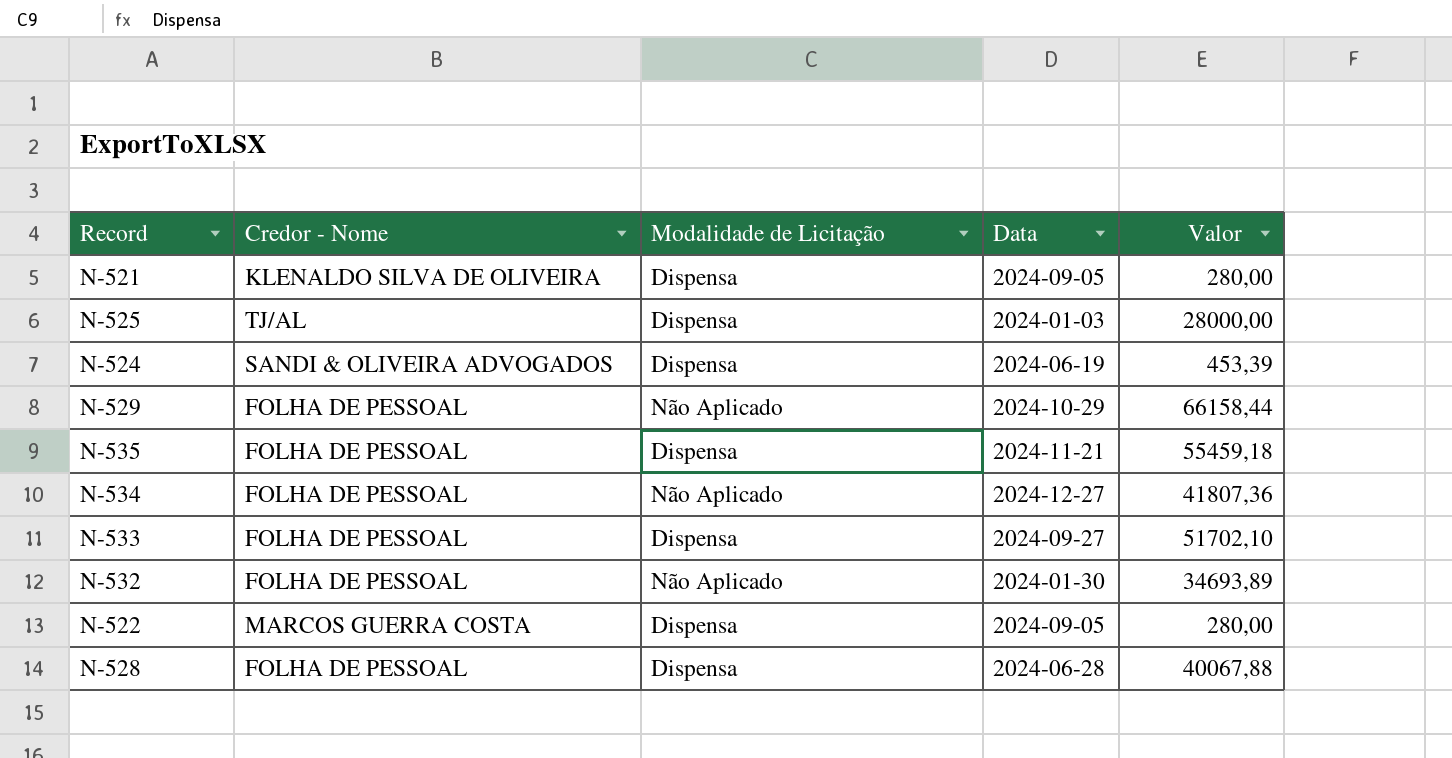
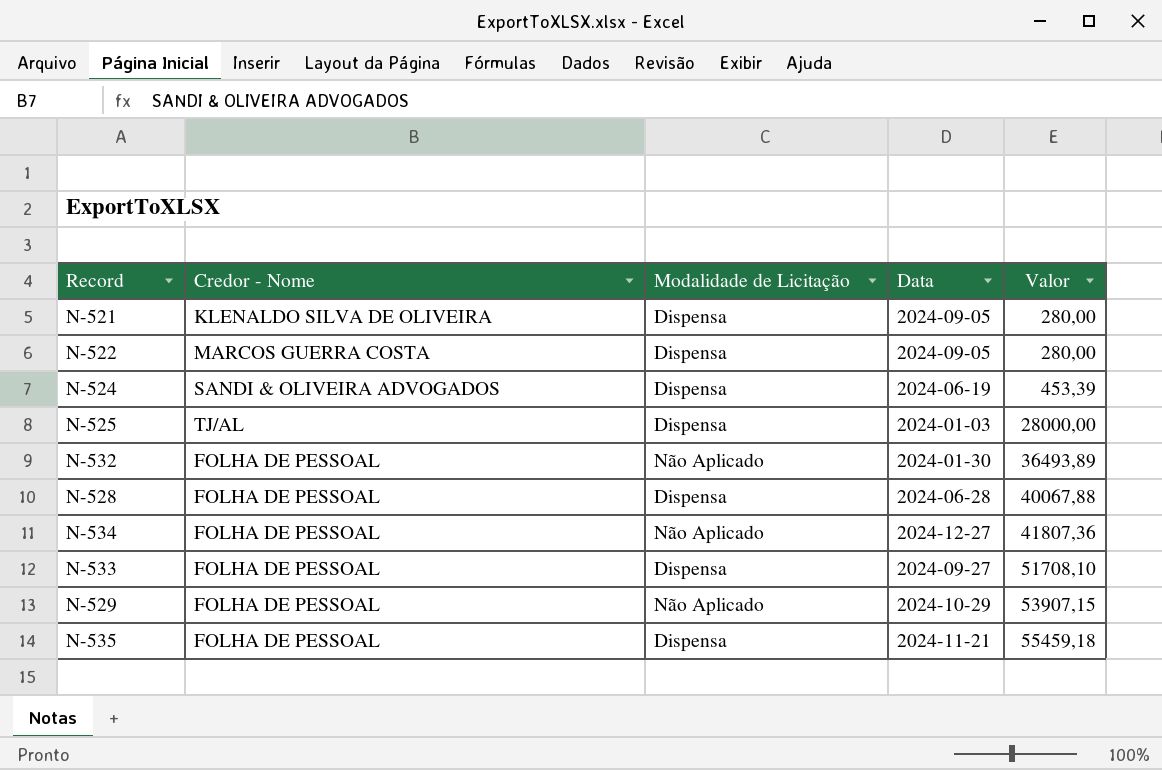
row order: none -> Valor ascending
N-532 | Valor: 34693,89 -> 36493,89
N-533 | Valor: 51702,10 -> 51708,10
N-529 | Valor: 66158,44 -> 53907,15

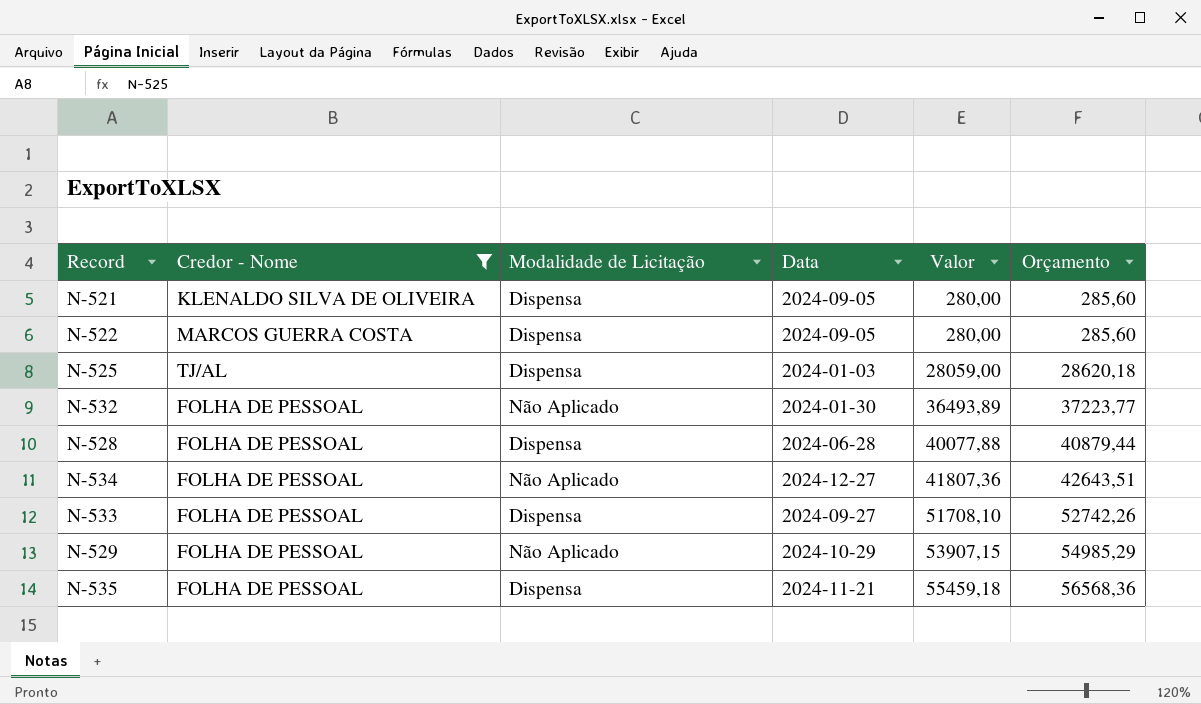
filter: none -> Credor - Nome != SANDI & OLIVEIRA ADVOGADOS
column Orçamento | formula: none -> [Valor] * 1,02
N-525 | Valor: 28000,00 -> 28059,00
N-528 | Valor: 40067,88 -> 40077,88

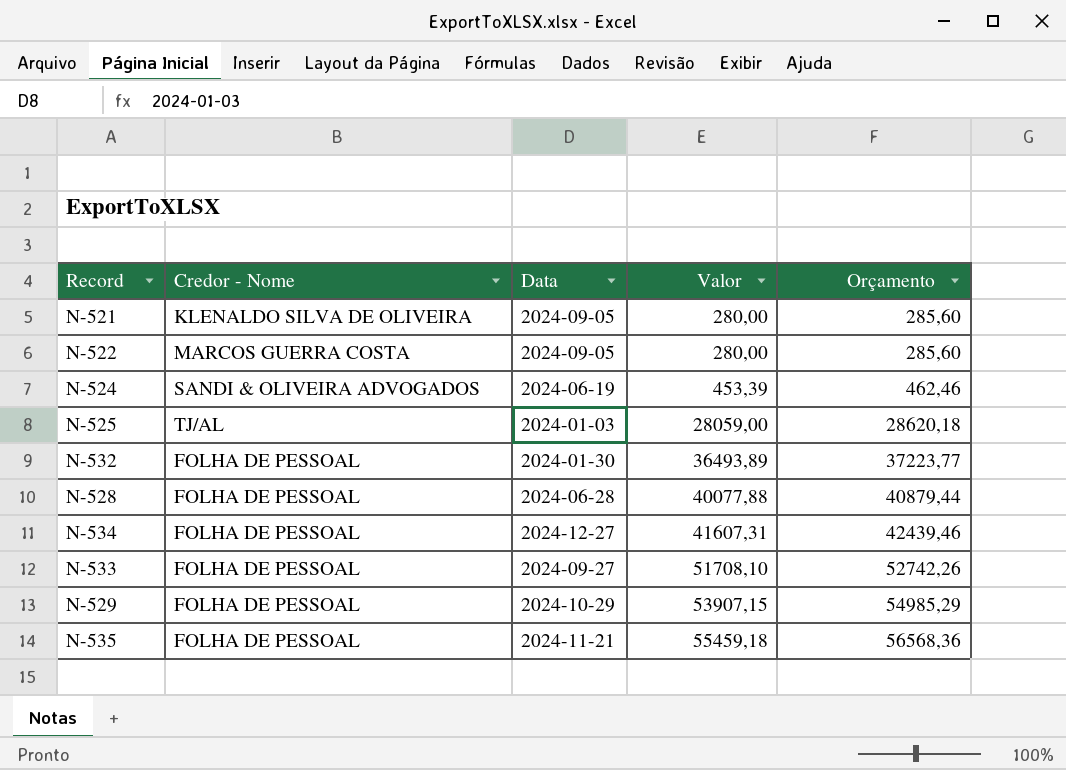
filter: Credor - Nome != SANDI & OLIVEIRA ADVOGADOS -> none
column Modalidade de Licitação | position: 3 -> none
N-534 | Valor: 41807,36 -> 41607,31
N-534 | Orçamento: 42643,51 -> 42439,46

